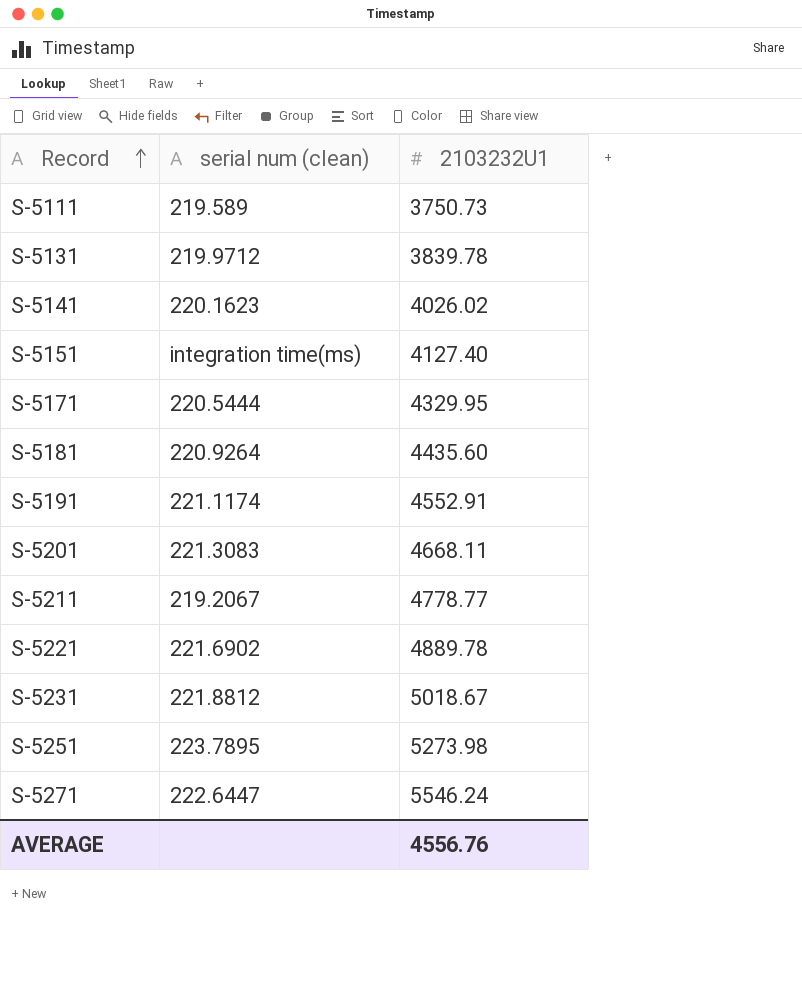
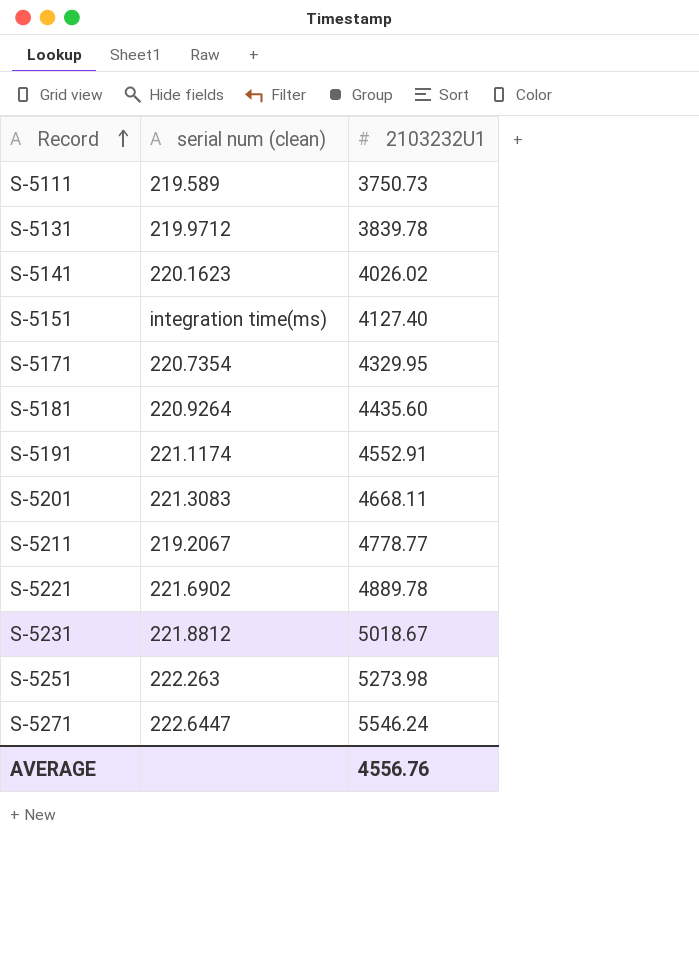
S-5171 | serial num (clean): 220.5444 -> 220.7354
S-5251 | serial num (clean): 223.7895 -> 222.263

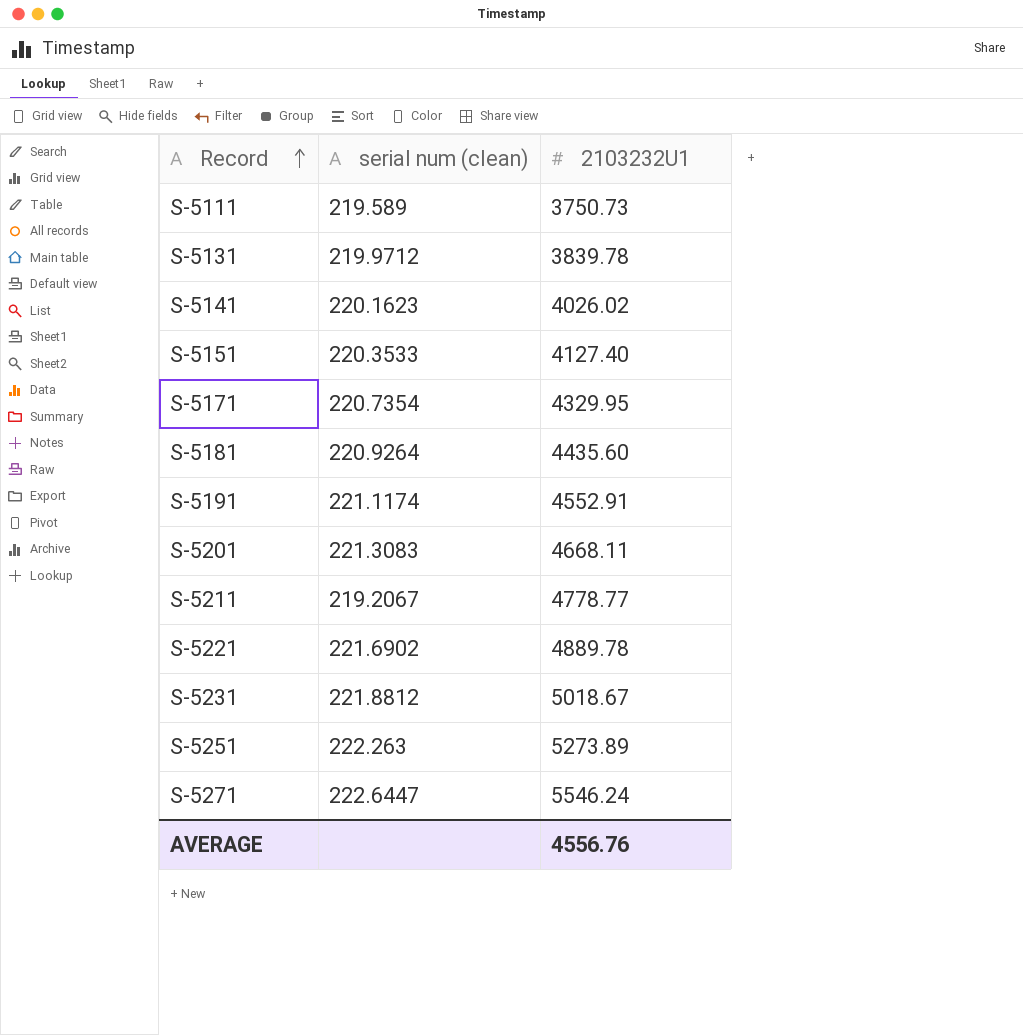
S-5151 | serial num (clean): integration time(ms) -> 220.3533
S-5251 | 2103232U1: 5273.98 -> 5273.89

